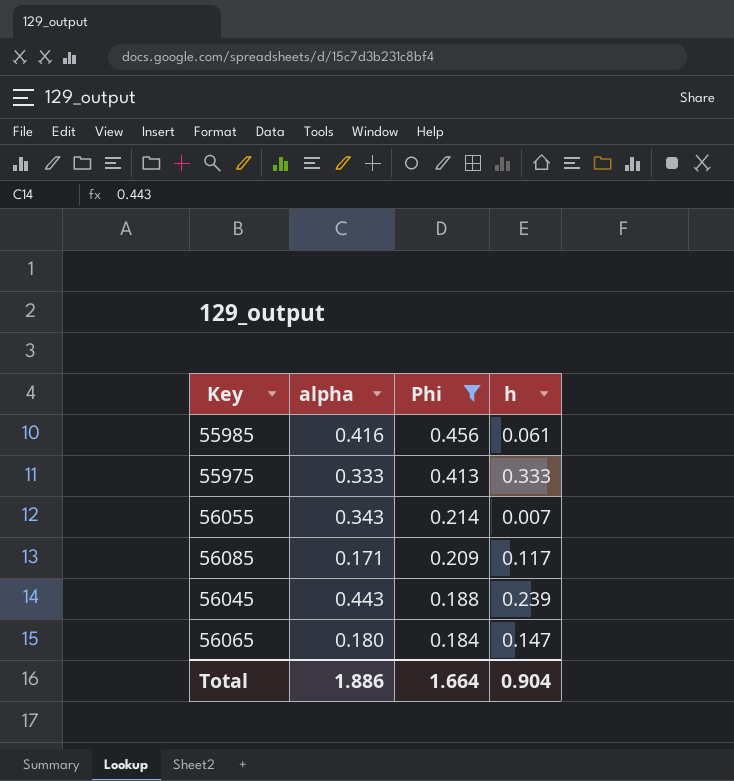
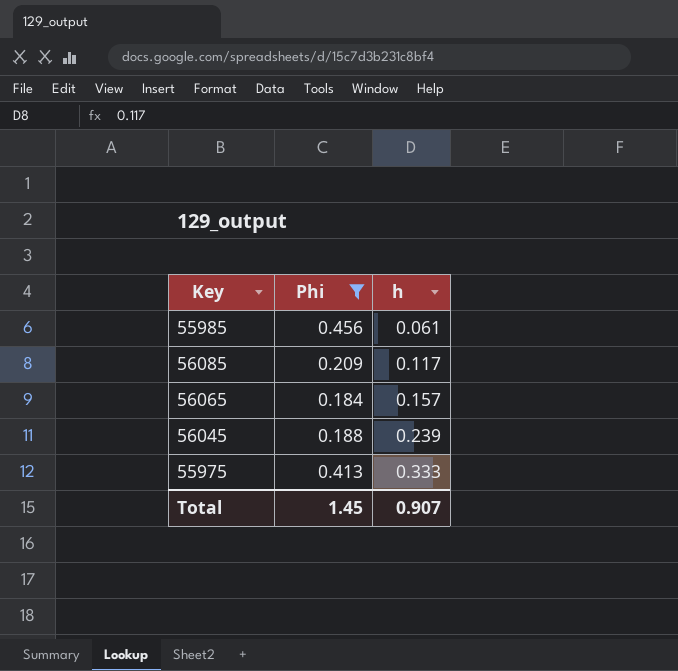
row order: Phi descending -> h ascending
column alpha | position: 2 -> none
row 56055: 0.343 | 0.214 | 0.007 -> none
56065 | h: 0.147 -> 0.157
Total | Phi: 1.664 -> 1.45
Total | h: 0.904 -> 0.907

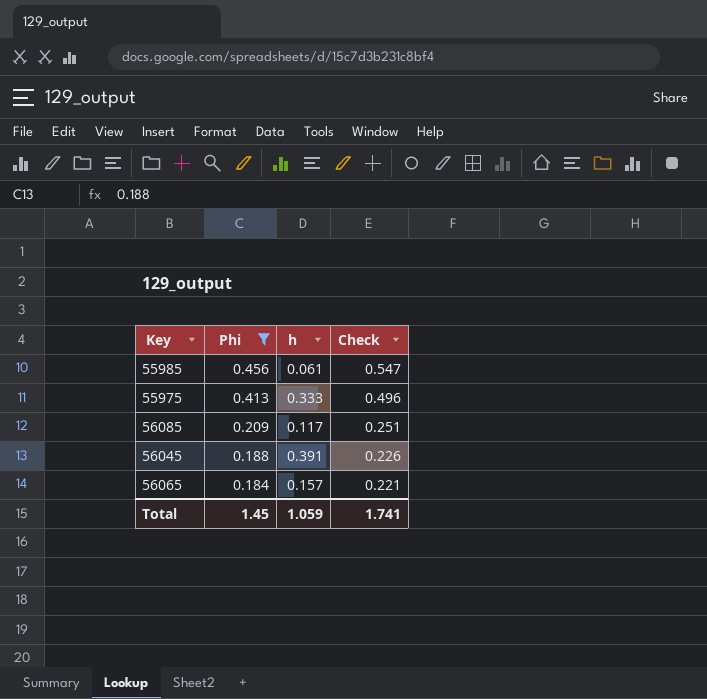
row order: h ascending -> Phi descending
column Check | formula: none -> [Phi] * 1.2
56045 | h: 0.239 -> 0.391
Total | h: 0.907 -> 1.059

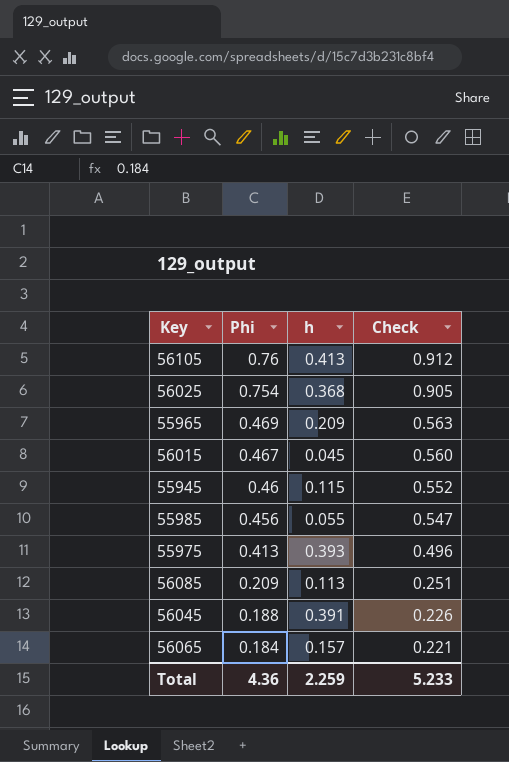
filter: Phi <= 0.456 -> none
55985 | h: 0.061 -> 0.055
55975 | h: 0.333 -> 0.393
56085 | h: 0.117 -> 0.113
Total | Phi: 1.45 -> 4.36
Total | h: 1.059 -> 2.259
Total | Check: 1.741 -> 5.233

